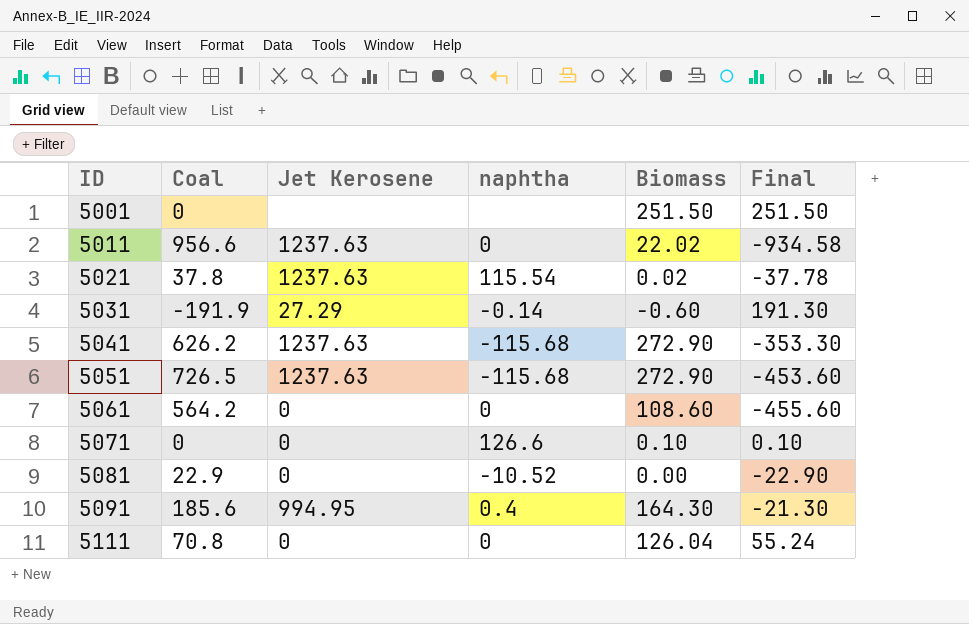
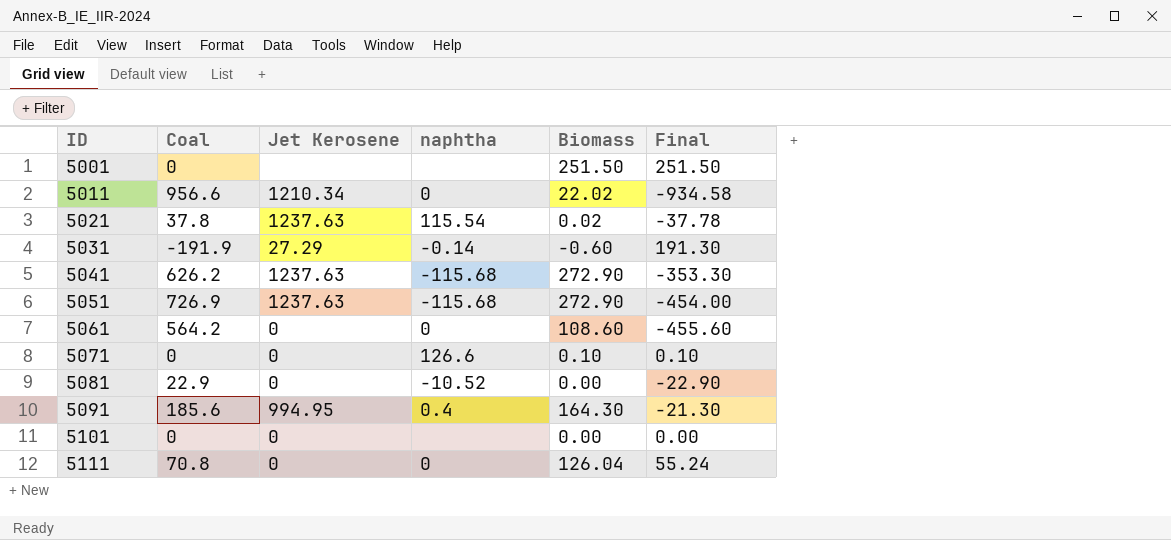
5011 | Jet Kerosene: 1237.63 -> 1210.34
5051 | Coal: 726.5 -> 726.9
5051 | Final: -453.60 -> -454.00
row 5101: none -> 0 | 0 | none | 0.00 | 0.00

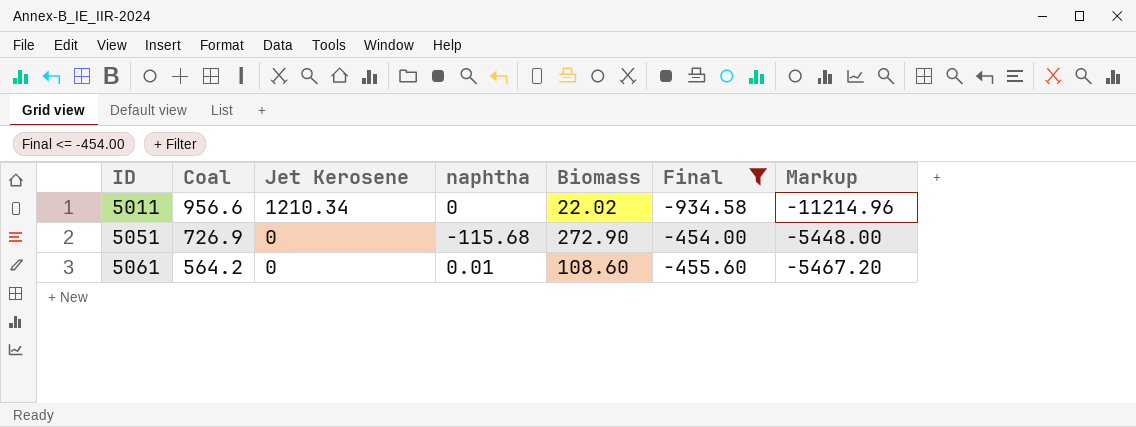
filter: none -> Final <= -454.00
column Markup | formula: none -> [Final] * 12
5051 | Jet Kerosene: 1237.63 -> 0
5061 | naphtha: 0 -> 0.01

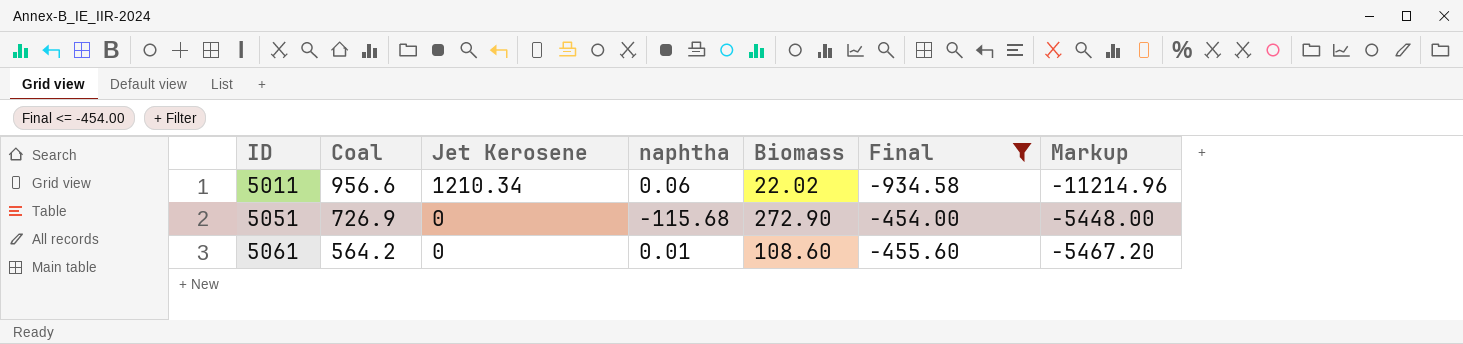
5011 | naphtha: 0 -> 0.06

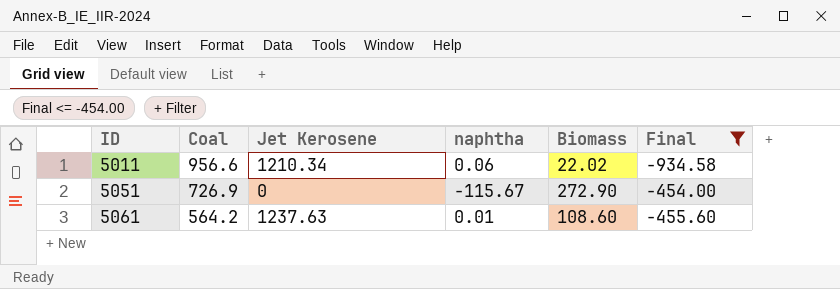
column Markup | formula: [Final] * 12 -> none
5051 | naphtha: -115.68 -> -115.67
5061 | Jet Kerosene: 0 -> 1237.63

